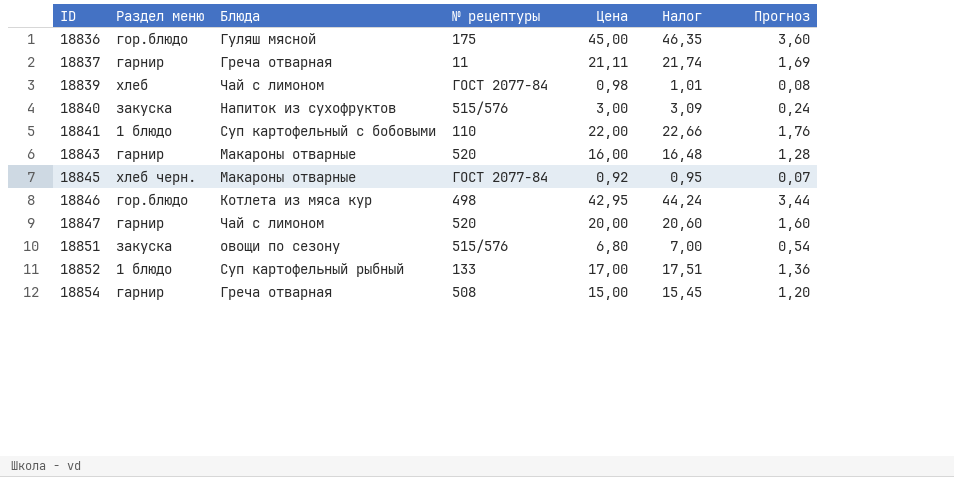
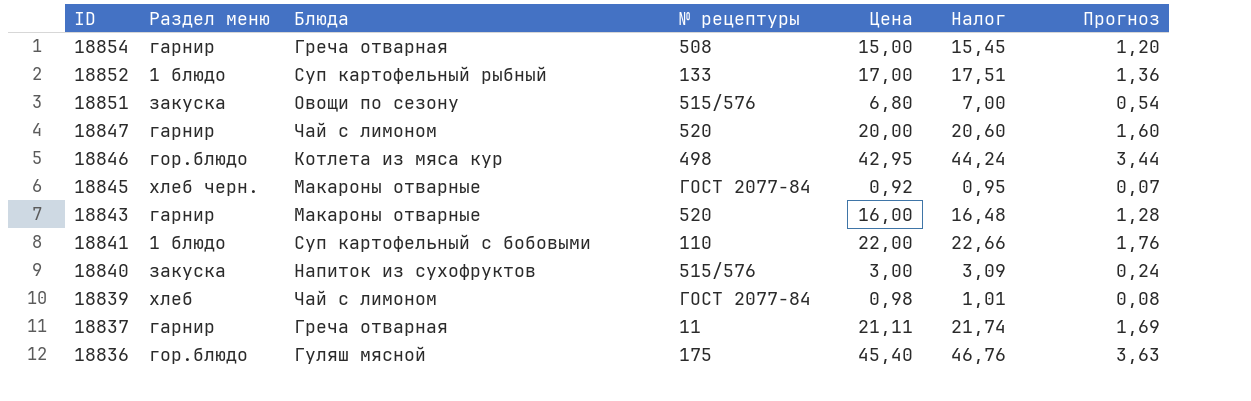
row order: ID ascending -> ID descending
18851 | Блюда: овощи по сезону -> Овощи по сезону
18836 | Цена: 45,00 -> 45,40
18836 | Налог: 46,35 -> 46,76
18836 | Прогноз: 3,60 -> 3,63

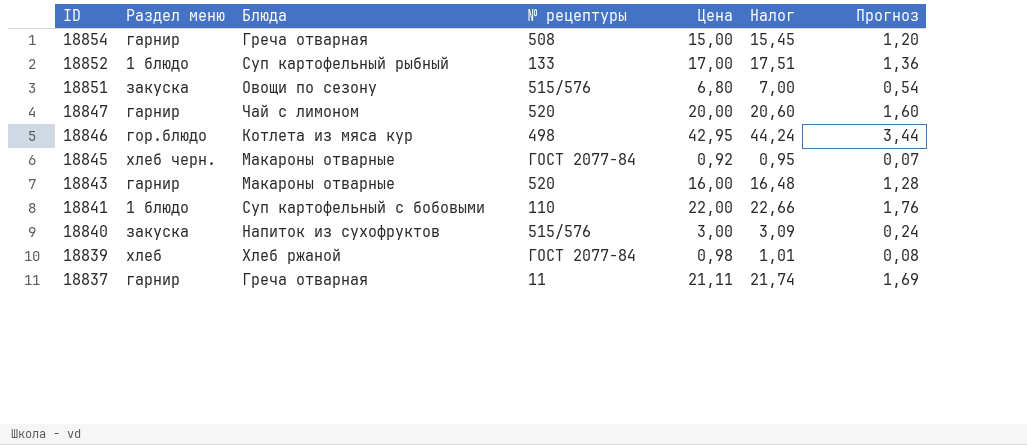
row 18836: гор.блюдо | Гуляш мясной | 175 | 45,40 | 46,76 | 3,63 -> none
18839 | Блюда: Чай с лимоном -> Хлеб ржаной

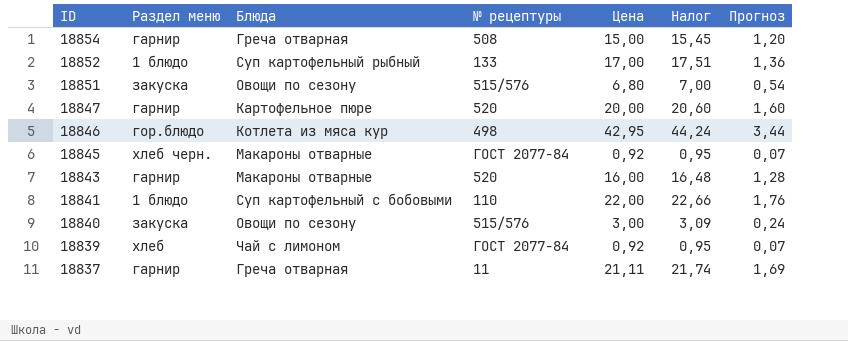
18847 | Блюда: Чай с лимоном -> Картофельное пюре
18840 | Блюда: Напиток из сухофруктов -> Овощи по сезону
18839 | Блюда: Хлеб ржаной -> Чай с лимоном
18839 | Цена: 0,98 -> 0,92
18839 | Налог: 1,01 -> 0,95
18839 | Прогноз: 0,08 -> 0,07

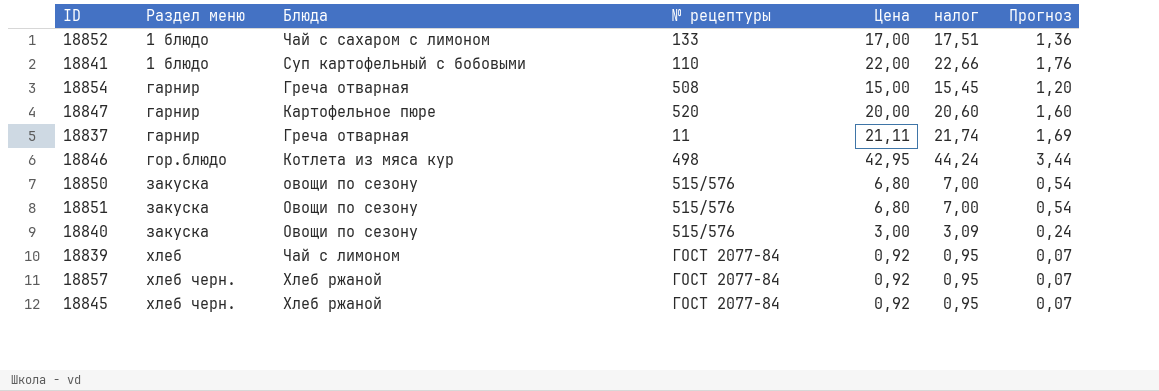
row order: ID descending -> Раздел меню ascending
column name: Налог -> налог
row 18843: гарнир | Макароны отварные | 520 | 16,00 | 16,48 | 1,28 -> none
18852 | Блюда: Суп картофельный рыбный -> Чай с сахаром с лимоном
row 18850: none -> закуска | овощи по сезону | 515/576 | 6,80 | 7,00 | 0,54
row 18857: none -> хлеб черн. | Хлеб ржаной | ГОСТ 2077-84 | 0,92 | 0,95 | 0,07
18845 | Блюда: Макароны отварные -> Хлеб ржаной

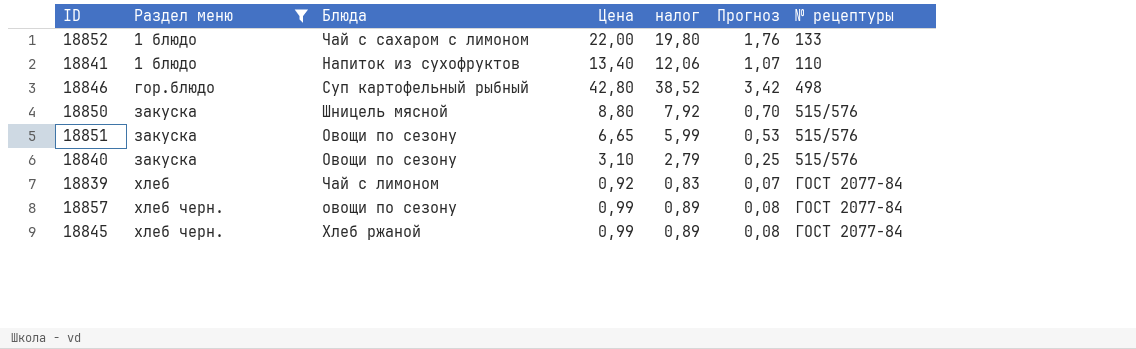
filter: none -> Раздел меню != гарнир
column налог | formula: [Цена] * 1,03 -> [Цена] * 0,9
column № рецептуры | position: 4 -> 7
18852 | Цена: 17,00 -> 22,00
18852 | Прогноз: 1,36 -> 1,76
18841 | Блюда: Суп картофельный с бобовыми -> Напиток из сухофруктов
18841 | Цена: 22,00 -> 13,40
18841 | Прогноз: 1,76 -> 1,07
18846 | Блюда: Котлета из мяса кур -> Суп картофельный рыбный
18846 | Цена: 42,95 -> 42,80
18846 | Прогноз: 3,44 -> 3,42
18850 | Блюда: овощи по сезону -> Шницель мясной
18850 | Цена: 6,80 -> 8,80
18850 | Прогноз: 0,54 -> 0,70
18851 | Цена: 6,80 -> 6,65
18851 | Прогноз: 0,54 -> 0,53
18840 | Цена: 3,00 -> 3,10
18840 | Прогноз: 0,24 -> 0,25
18857 | Блюда: Хлеб ржаной -> овощи по сезону
18857 | Цена: 0,92 -> 0,99
18857 | Прогноз: 0,07 -> 0,08
18845 | Цена: 0,92 -> 0,99
18845 | Прогноз: 0,07 -> 0,08

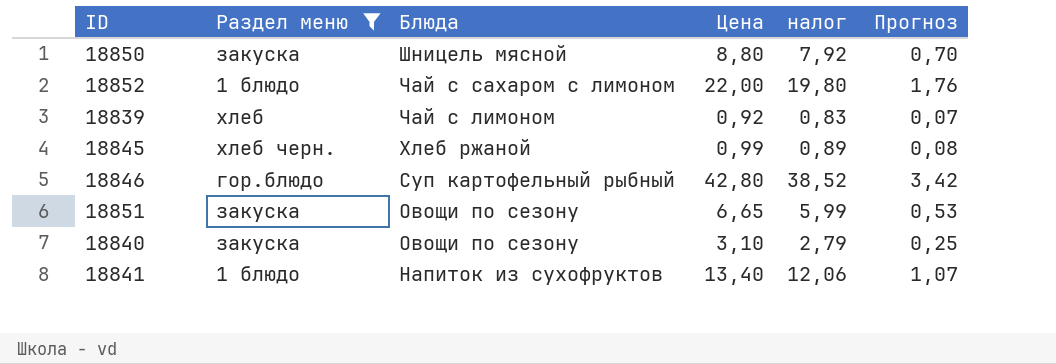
row order: Раздел меню ascending -> Блюда descending
column № рецептуры | position: 7 -> none
row 18857: хлеб черн. | овощи по сезону | 0,99 | 0,89 | 0,08 | ГОСТ 2077-84 -> none

